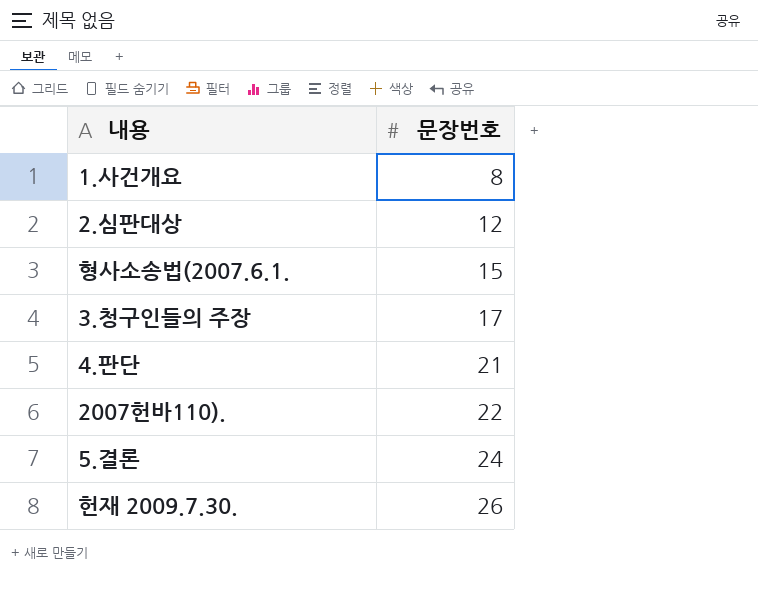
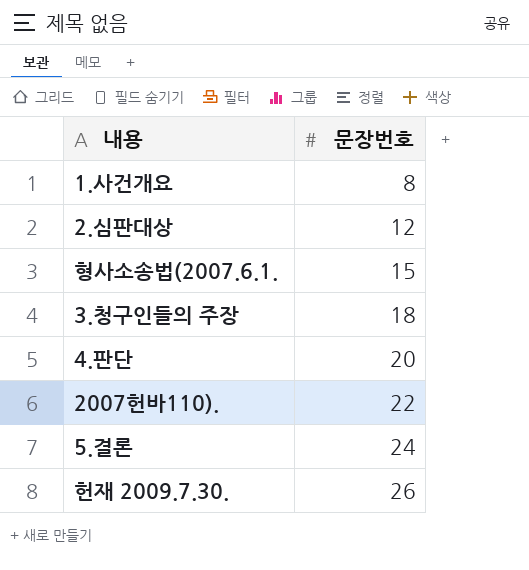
3.청구인들의 주장 | 문장번호: 17 -> 18
4.판단 | 문장번호: 21 -> 20

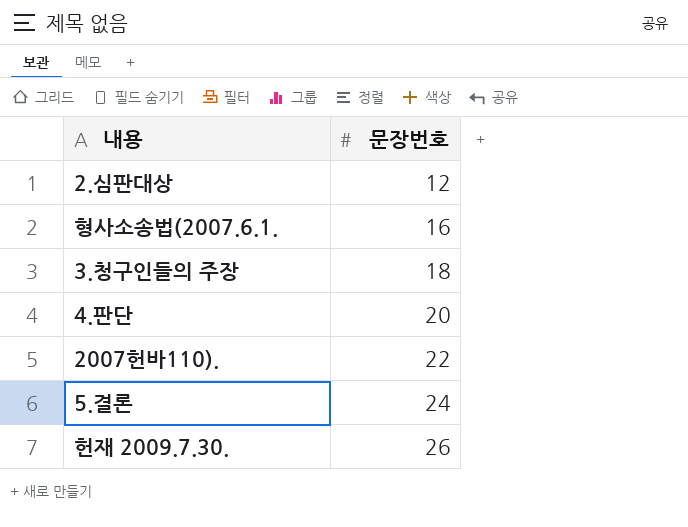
row 1.사건개요: 8 -> none
형사소송법(2007.6.1. | 문장번호: 15 -> 16

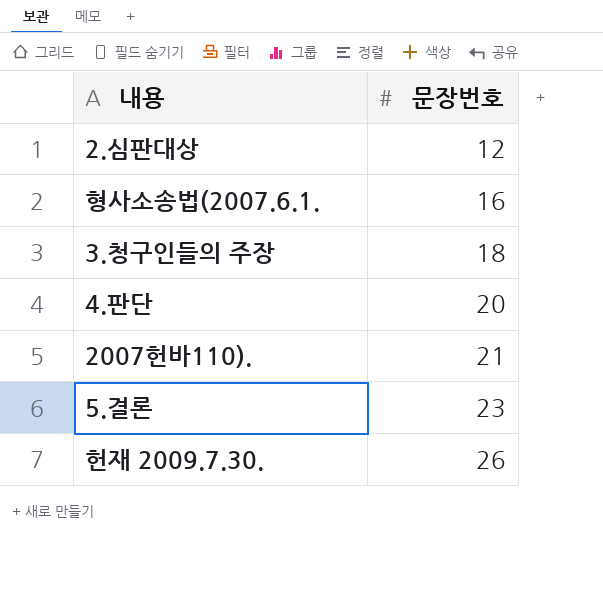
2007헌바110). | 문장번호: 22 -> 21
5.결론 | 문장번호: 24 -> 23

